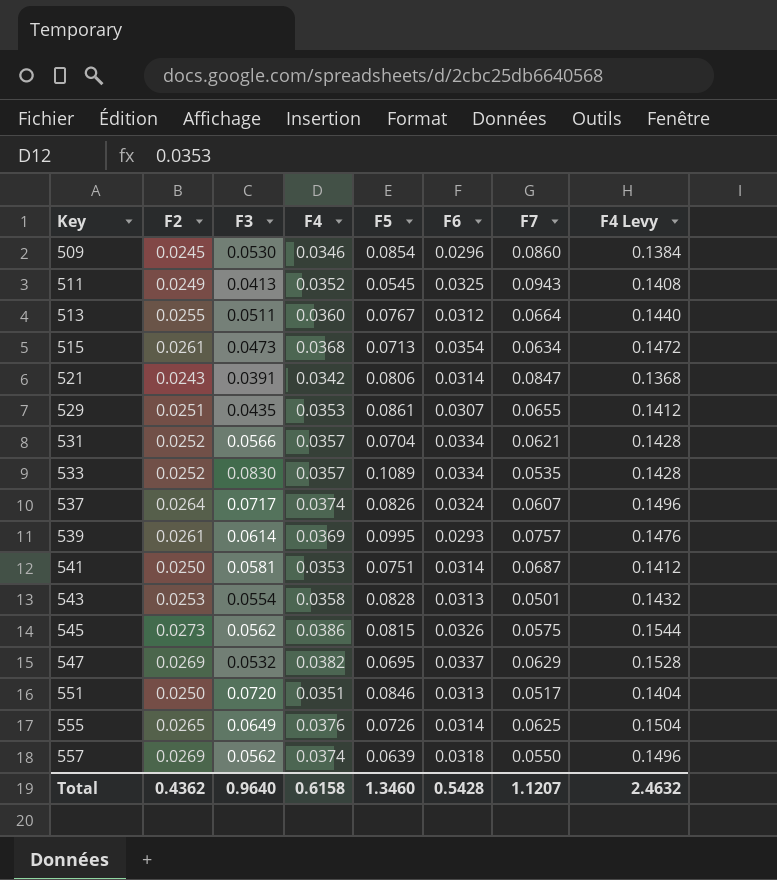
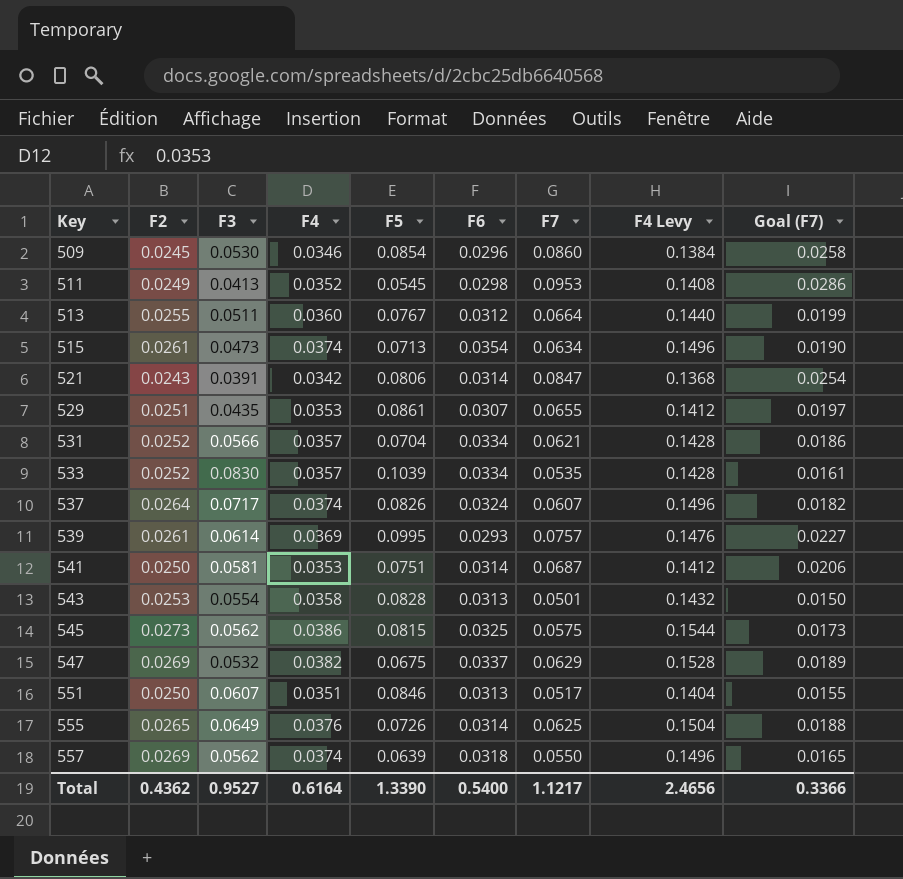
column Goal (F7) | formula: none -> [F7] * 0.3
511 | F6: 0.0325 -> 0.0298
511 | F7: 0.0943 -> 0.0953
515 | F4: 0.0368 -> 0.0374
515 | F4 Levy: 0.1472 -> 0.1496
533 | F5: 0.1089 -> 0.1039
545 | F6: 0.0326 -> 0.0325
547 | F5: 0.0695 -> 0.0675
551 | F3: 0.0720 -> 0.0607
Total | F3: 0.9640 -> 0.9527
Total | F4: 0.6158 -> 0.6164
Total | F5: 1.3460 -> 1.3390
Total | F6: 0.5428 -> 0.5400
Total | F7: 1.1207 -> 1.1217
Total | F4 Levy: 2.4632 -> 2.4656

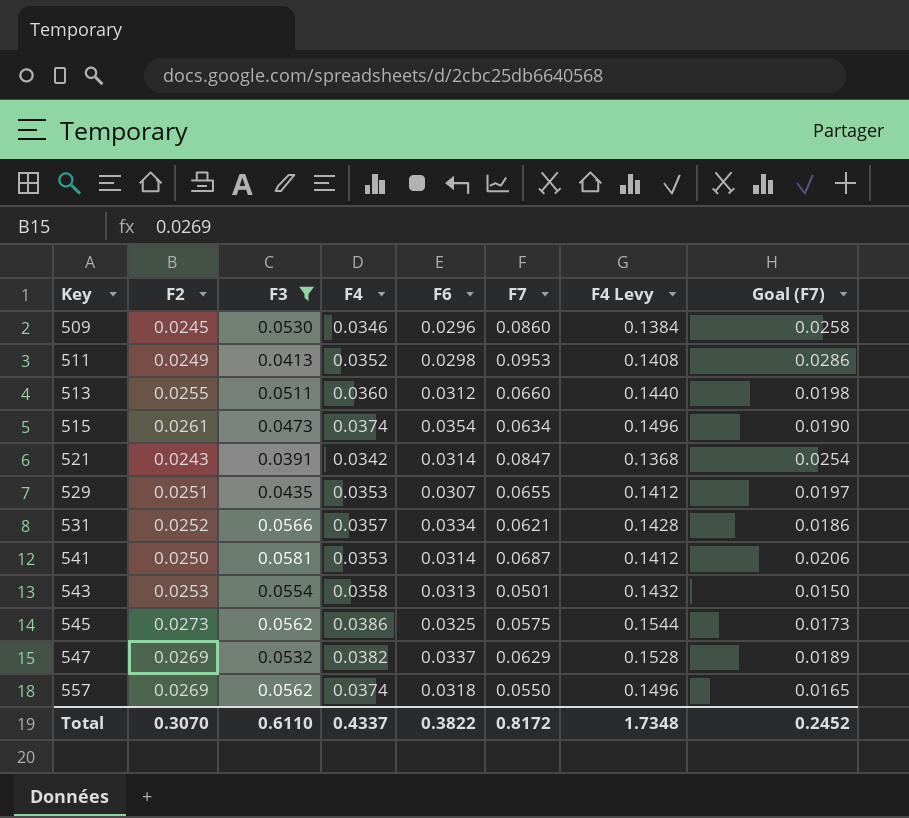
filter: none -> F3 <= 0.0581
column F5 | position: 5 -> none
513 | F7: 0.0664 -> 0.0660
513 | Goal (F7): 0.0199 -> 0.0198
Total | F2: 0.4362 -> 0.3070
Total | F3: 0.9527 -> 0.6110
Total | F4: 0.6164 -> 0.4337
Total | F6: 0.5400 -> 0.3822
Total | F7: 1.1217 -> 0.8172
Total | F4 Levy: 2.4656 -> 1.7348
Total | Goal (F7): 0.3366 -> 0.2452

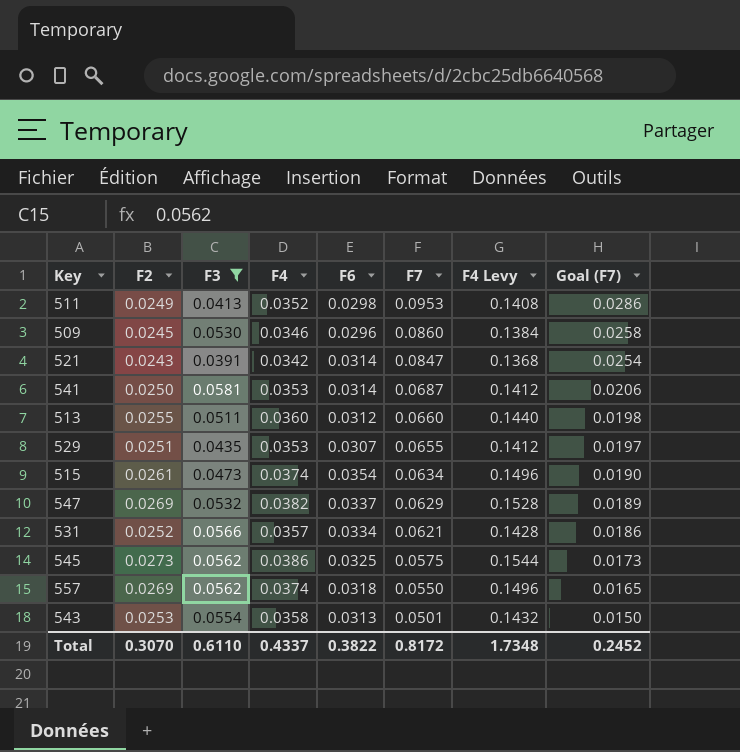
row order: Key ascending -> F7 descending

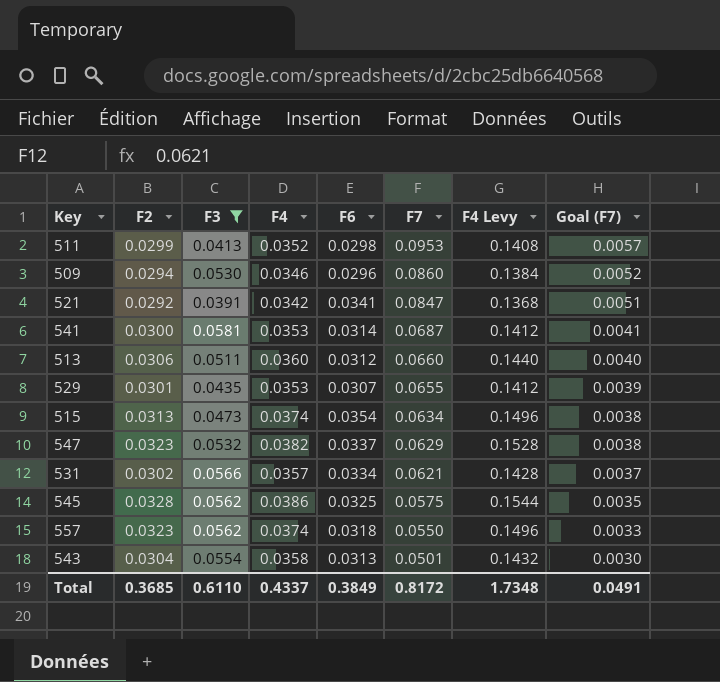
column Goal (F7) | formula: [F7] * 0.3 -> [F7] * 0.06
511 | F2: 0.0249 -> 0.0299
509 | F2: 0.0245 -> 0.0294
521 | F2: 0.0243 -> 0.0292
521 | F6: 0.0314 -> 0.0341
541 | F2: 0.0250 -> 0.0300
513 | F2: 0.0255 -> 0.0306
529 | F2: 0.0251 -> 0.0301
515 | F2: 0.0261 -> 0.0313
547 | F2: 0.0269 -> 0.0323
531 | F2: 0.0252 -> 0.0302
545 | F2: 0.0273 -> 0.0328
557 | F2: 0.0269 -> 0.0323
543 | F2: 0.0253 -> 0.0304
Total | F2: 0.3070 -> 0.3685
Total | F6: 0.3822 -> 0.3849
Total | Goal (F7): 0.2452 -> 0.0491

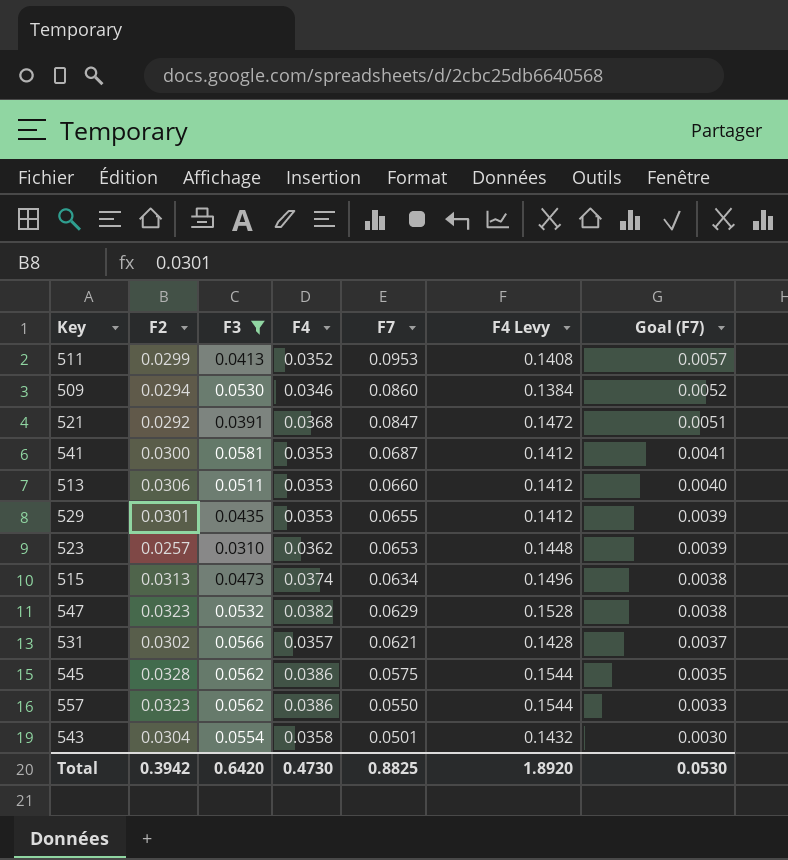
column F6 | position: 5 -> none
521 | F4: 0.0342 -> 0.0368
521 | F4 Levy: 0.1368 -> 0.1472
513 | F4: 0.0360 -> 0.0353
513 | F4 Levy: 0.1440 -> 0.1412
row 523: none -> 0.0257 | 0.0310 | 0.0362 | 0.0653 | 0.1448 | 0.0039
557 | F4: 0.0374 -> 0.0386
557 | F4 Levy: 0.1496 -> 0.1544
Total | F2: 0.3685 -> 0.3942
Total | F3: 0.6110 -> 0.6420
Total | F4: 0.4337 -> 0.4730
Total | F7: 0.8172 -> 0.8825
Total | F4 Levy: 1.7348 -> 1.8920
Total | Goal (F7): 0.0491 -> 0.0530

